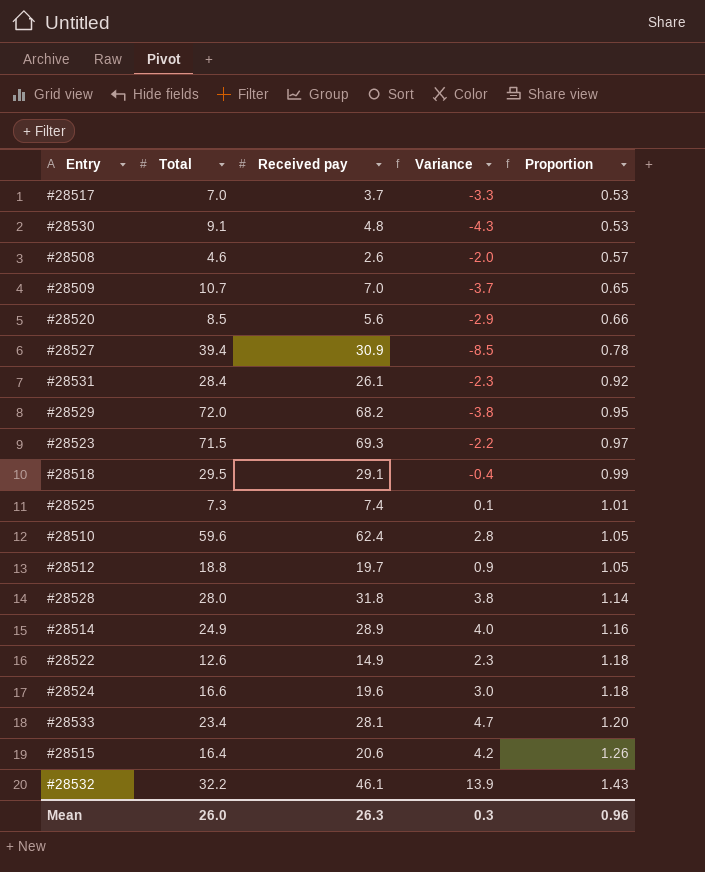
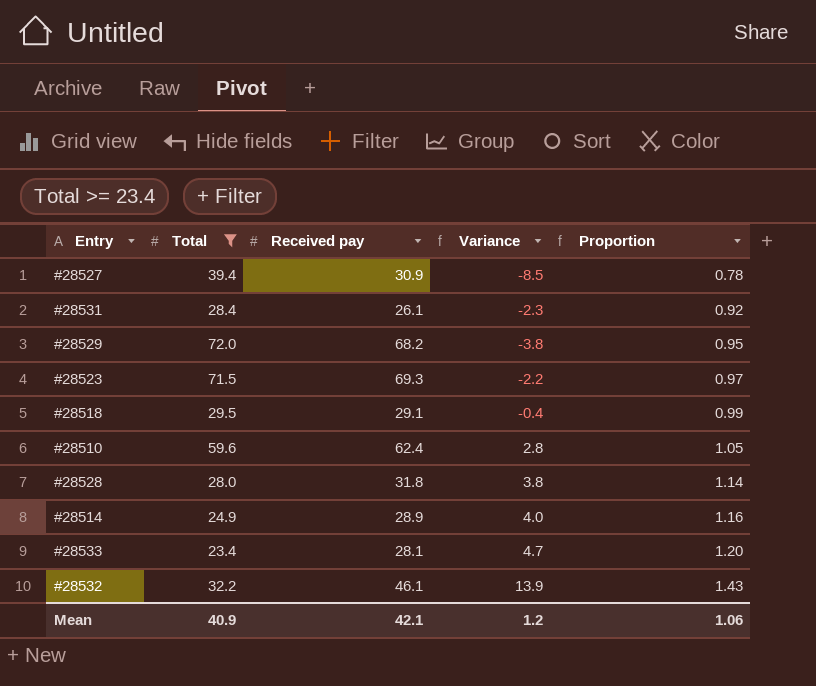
filter: none -> Total >= 23.4
Mean | Total: 26.0 -> 40.9
Mean | Received pay: 26.3 -> 42.1
Mean | Variance: 0.3 -> 1.2
Mean | Proportion: 0.96 -> 1.06

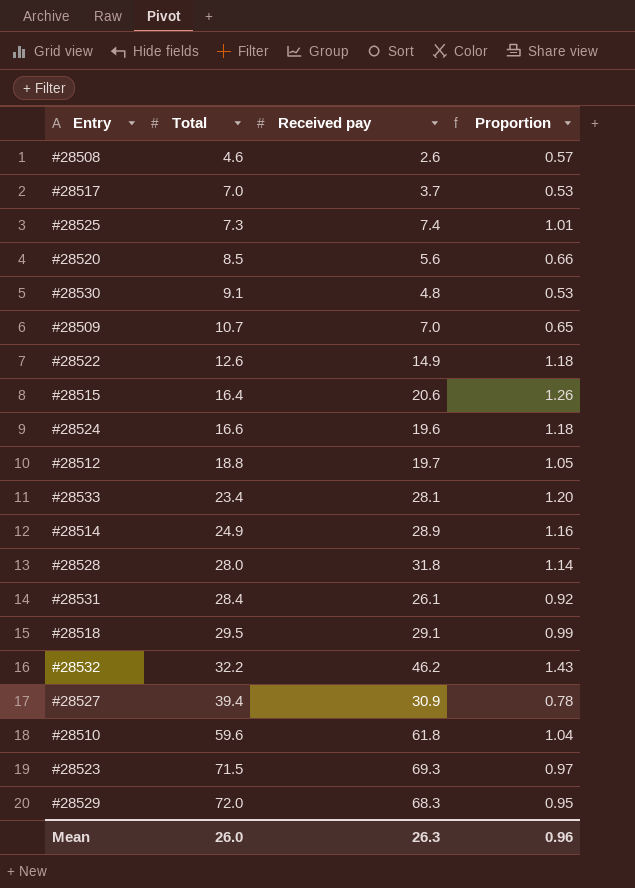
filter: Total >= 23.4 -> none
row order: Proportion ascending -> Total ascending
column Variance | formula: [Received pay] - [Total] -> none
#28532 | Received pay: 46.1 -> 46.2
#28510 | Received pay: 62.4 -> 61.8
#28510 | Proportion: 1.05 -> 1.04
#28529 | Received pay: 68.2 -> 68.3
Mean | Total: 40.9 -> 26.0
Mean | Received pay: 42.1 -> 26.3
Mean | Proportion: 1.06 -> 0.96

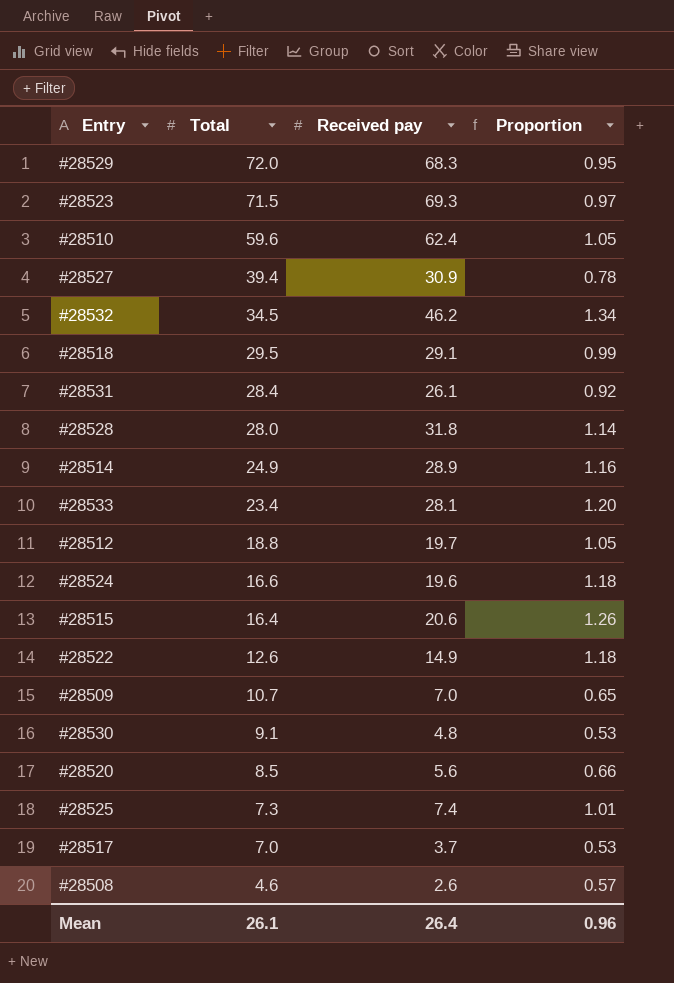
row order: Total ascending -> Total descending
#28510 | Received pay: 61.8 -> 62.4
#28510 | Proportion: 1.04 -> 1.05
#28532 | Total: 32.2 -> 34.5
#28532 | Proportion: 1.43 -> 1.34
Mean | Total: 26.0 -> 26.1
Mean | Received pay: 26.3 -> 26.4

